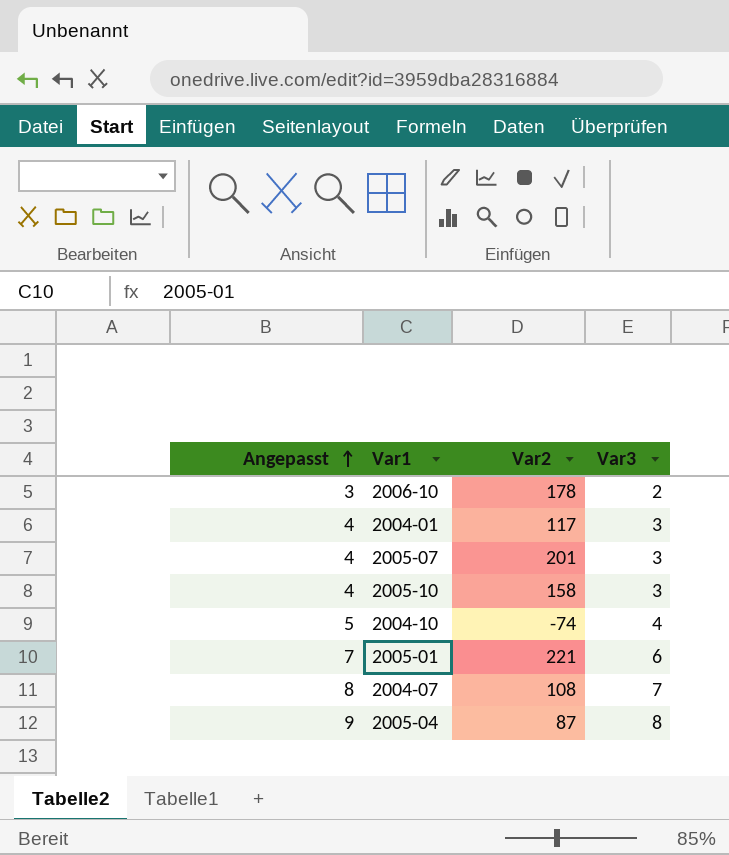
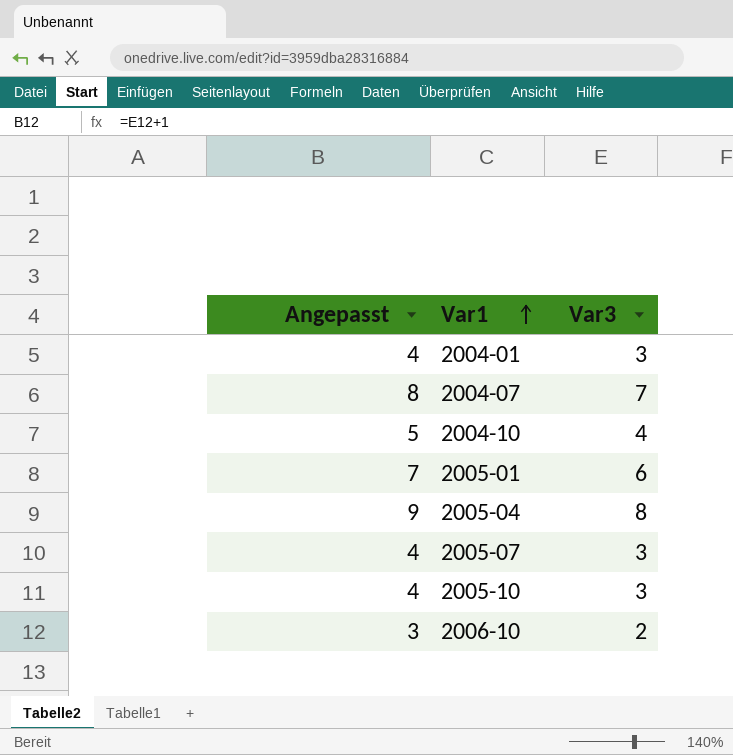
row order: Angepasst ascending -> Var1 ascending
column Var2 | position: 3 -> none

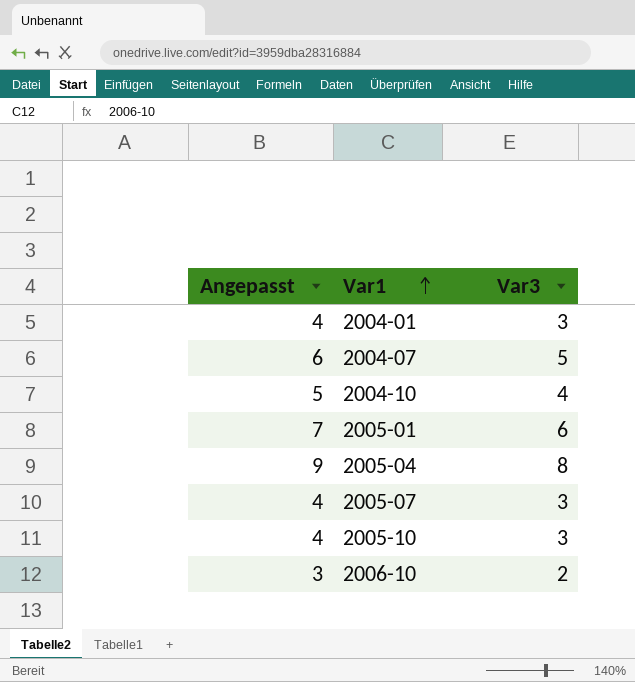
2004-07 | Angepasst: 8 -> 6
2004-07 | Var3: 7 -> 5

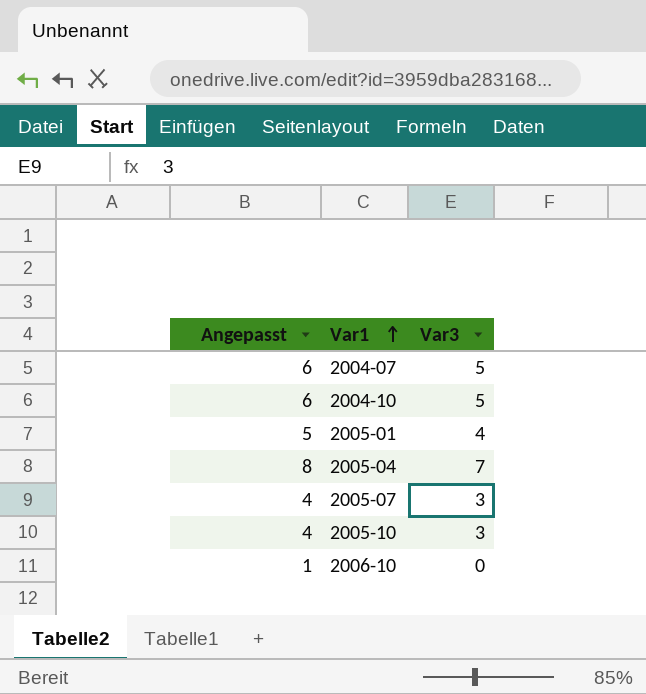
row 2004-01: 4 | 3 -> none
2004-10 | Angepasst: 5 -> 6
2004-10 | Var3: 4 -> 5
2005-01 | Angepasst: 7 -> 5
2005-01 | Var3: 6 -> 4
2005-04 | Angepasst: 9 -> 8
2005-04 | Var3: 8 -> 7
2006-10 | Angepasst: 3 -> 1
2006-10 | Var3: 2 -> 0

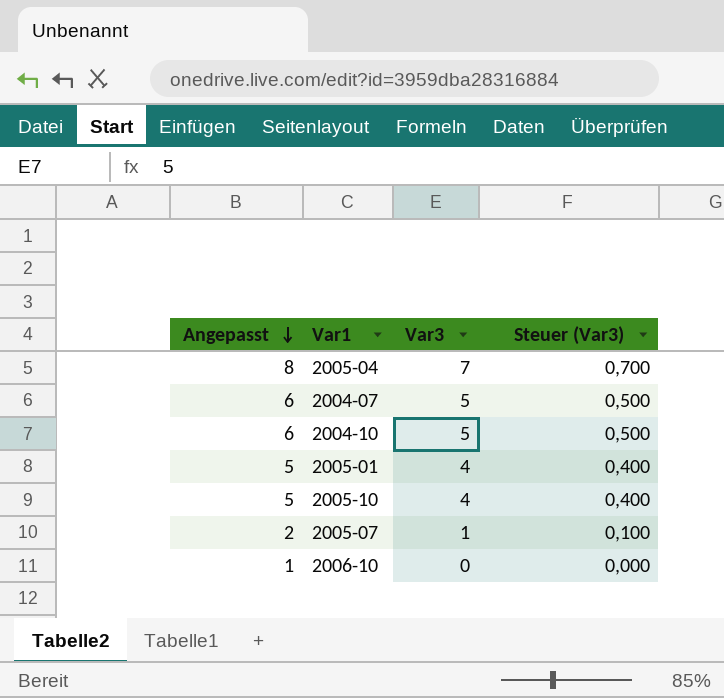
row order: Var1 ascending -> Angepasst descending
column Steuer (Var3) | formula: none -> [Var3] * 0,1
2005-10 | Angepasst: 4 -> 5
2005-10 | Var3: 3 -> 4
2005-07 | Angepasst: 4 -> 2
2005-07 | Var3: 3 -> 1

